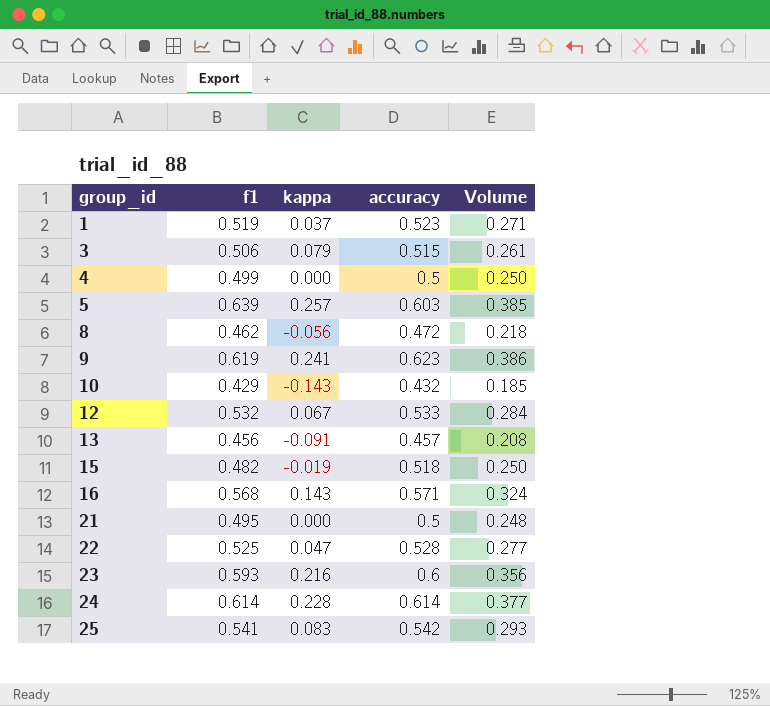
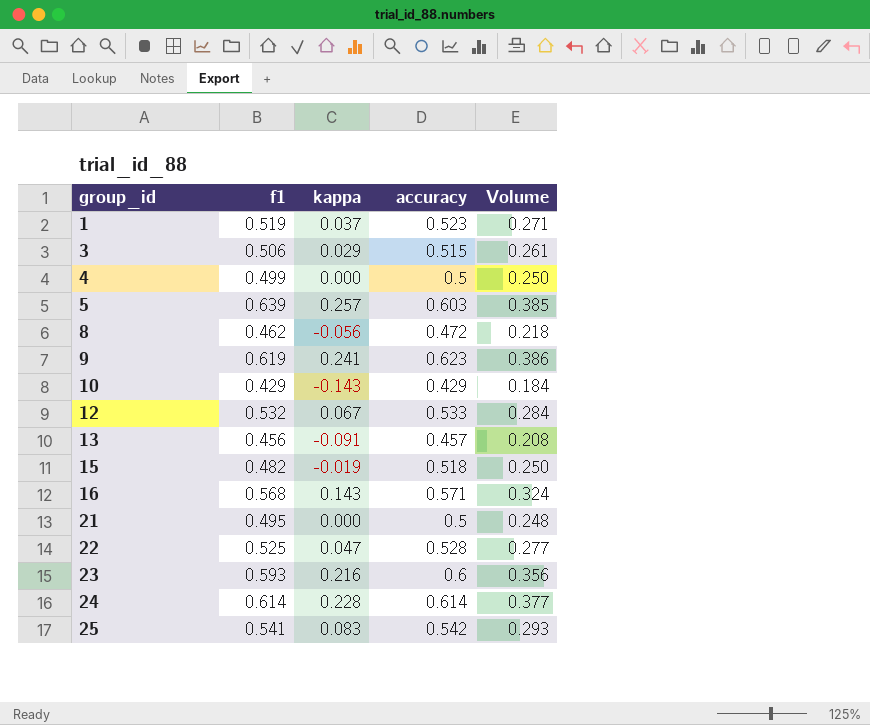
3 | kappa: 0.079 -> 0.029
10 | accuracy: 0.432 -> 0.429
10 | Volume: 0.185 -> 0.184

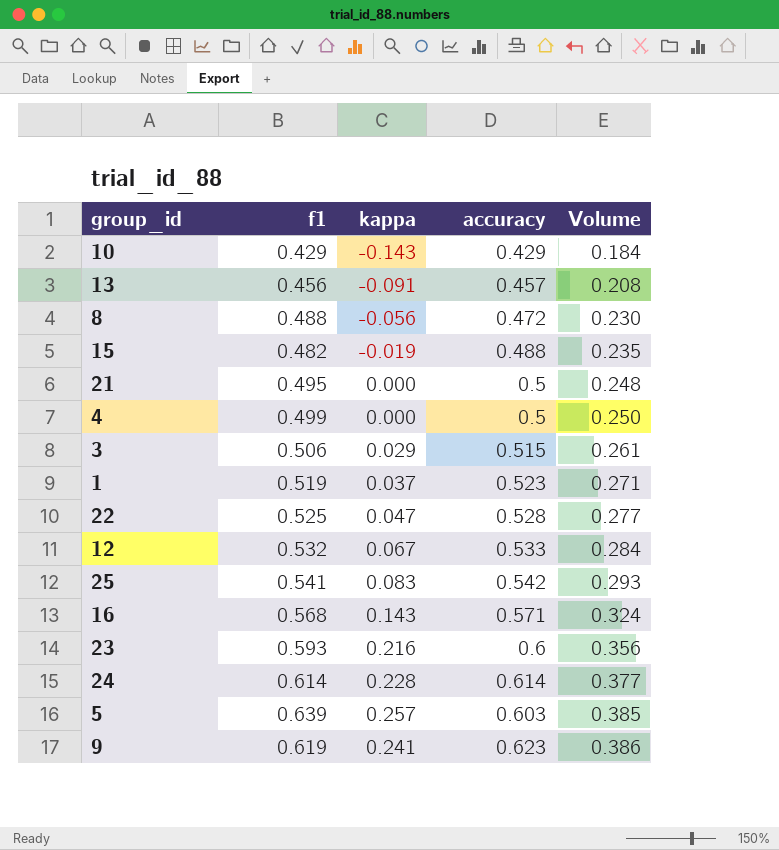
row order: group_id ascending -> Volume ascending
8 | f1: 0.462 -> 0.488
8 | Volume: 0.218 -> 0.230
15 | accuracy: 0.518 -> 0.488
15 | Volume: 0.250 -> 0.235

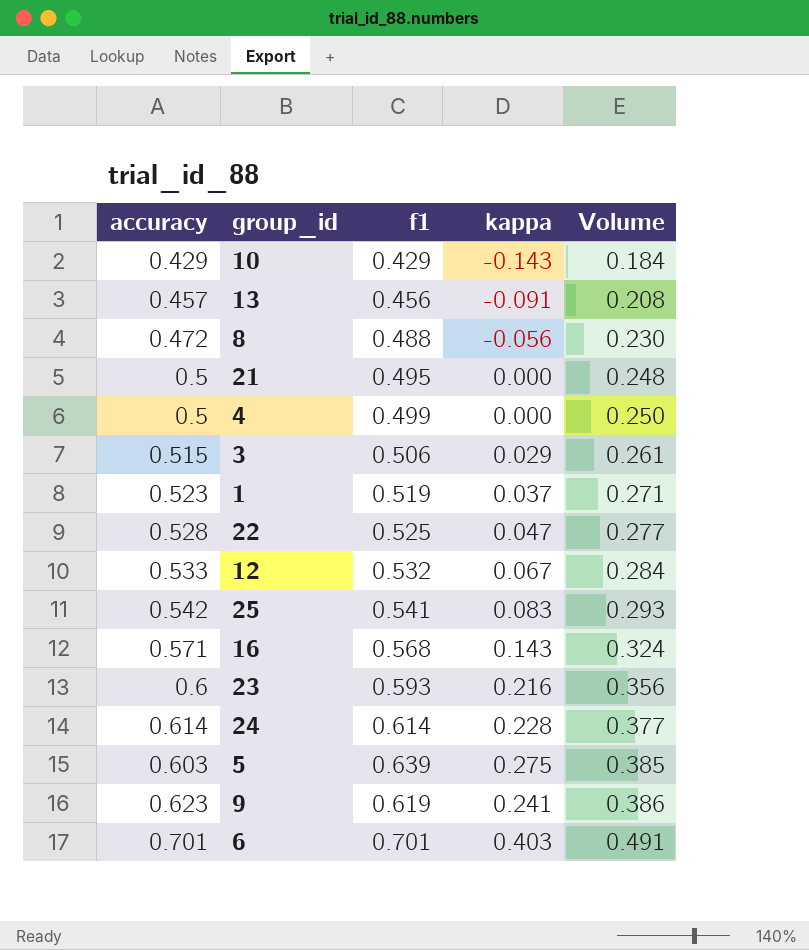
column accuracy | position: 4 -> 1
row 15: 0.482 | -0.019 | 0.488 | 0.235 -> none
5 | kappa: 0.257 -> 0.275
row 6: none -> 0.701 | 0.701 | 0.403 | 0.491

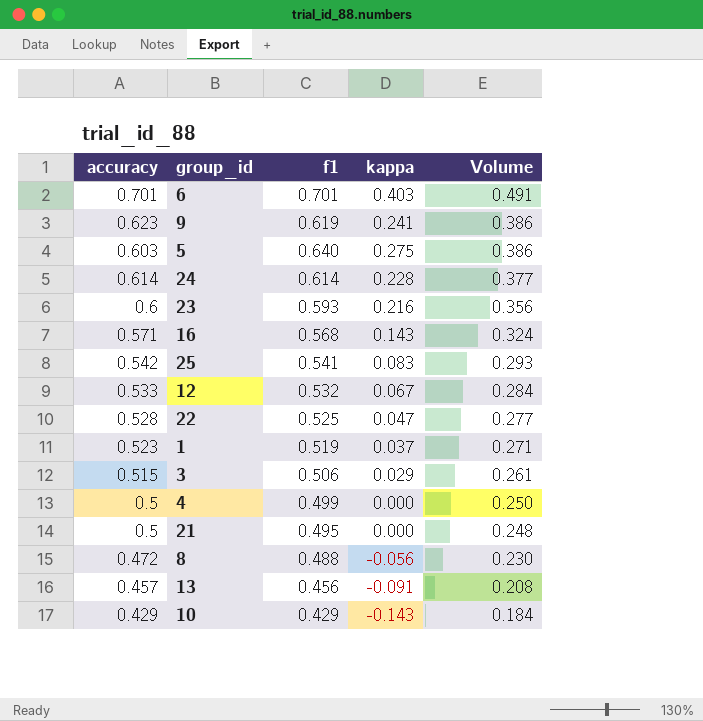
row order: Volume ascending -> Volume descending
5 | f1: 0.639 -> 0.640
5 | Volume: 0.385 -> 0.386

